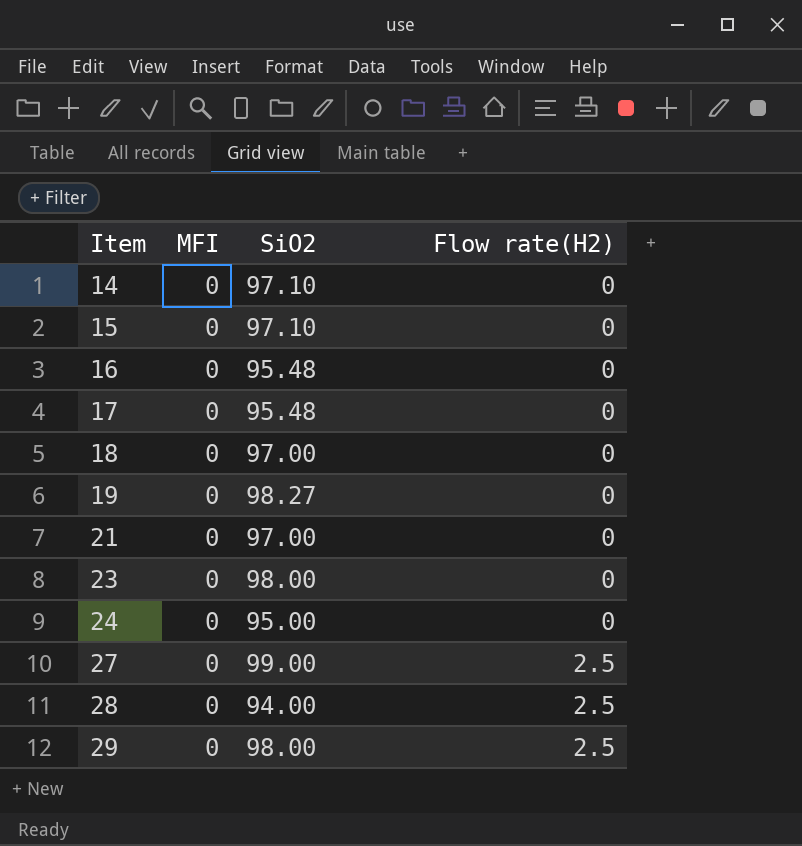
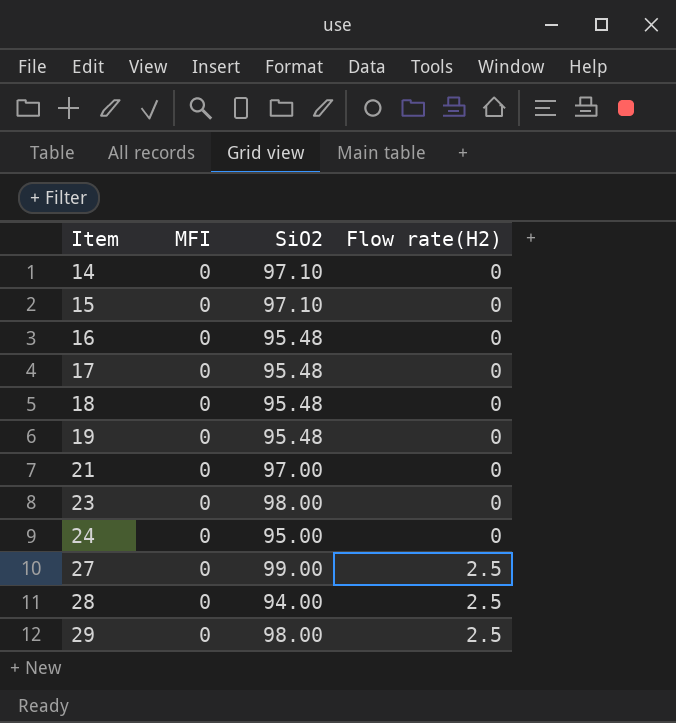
18 | SiO2: 97.00 -> 95.48
19 | SiO2: 98.27 -> 95.48

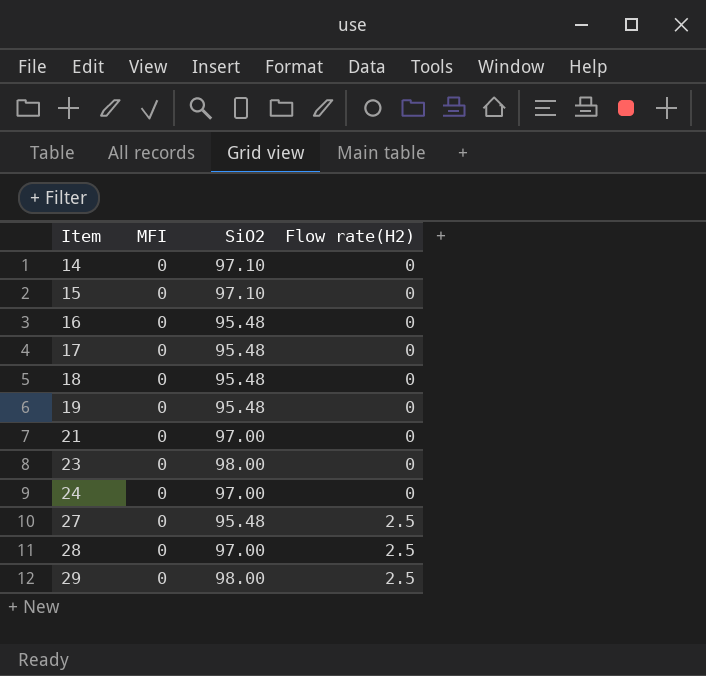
24 | SiO2: 95.00 -> 97.00
27 | SiO2: 99.00 -> 95.48
28 | SiO2: 94.00 -> 97.00

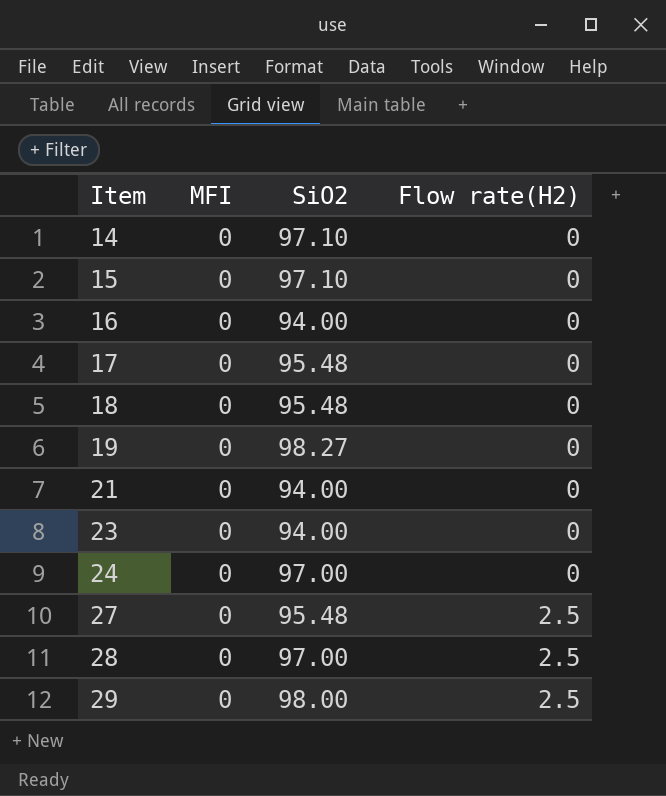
16 | SiO2: 95.48 -> 94.00
19 | SiO2: 95.48 -> 98.27
21 | SiO2: 97.00 -> 94.00
23 | SiO2: 98.00 -> 94.00

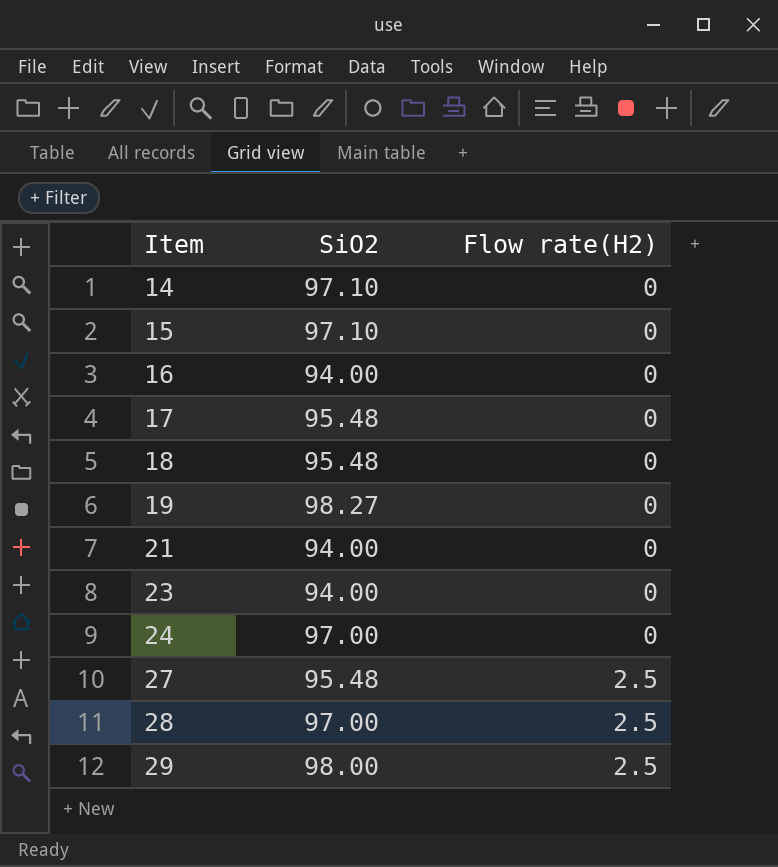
column MFI | position: 2 -> none

